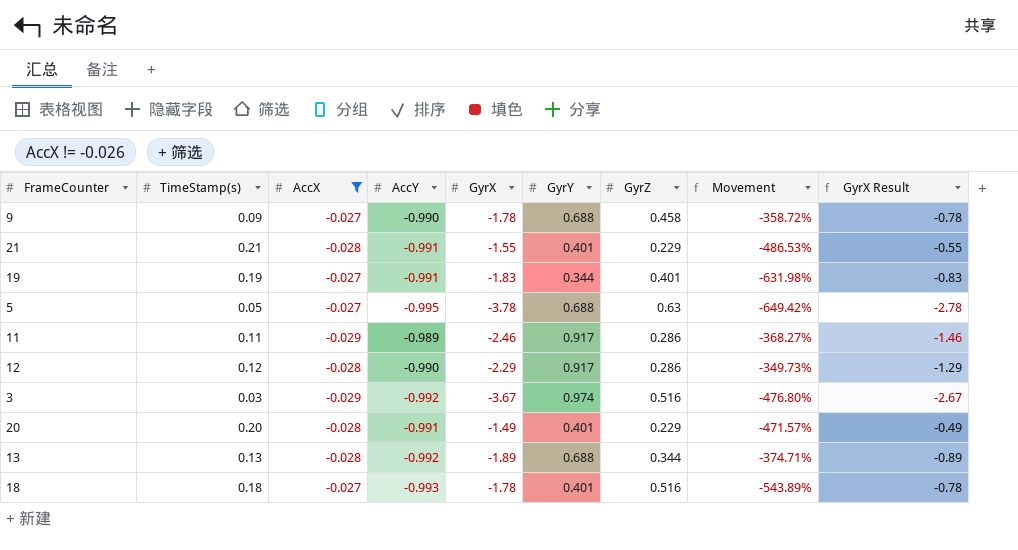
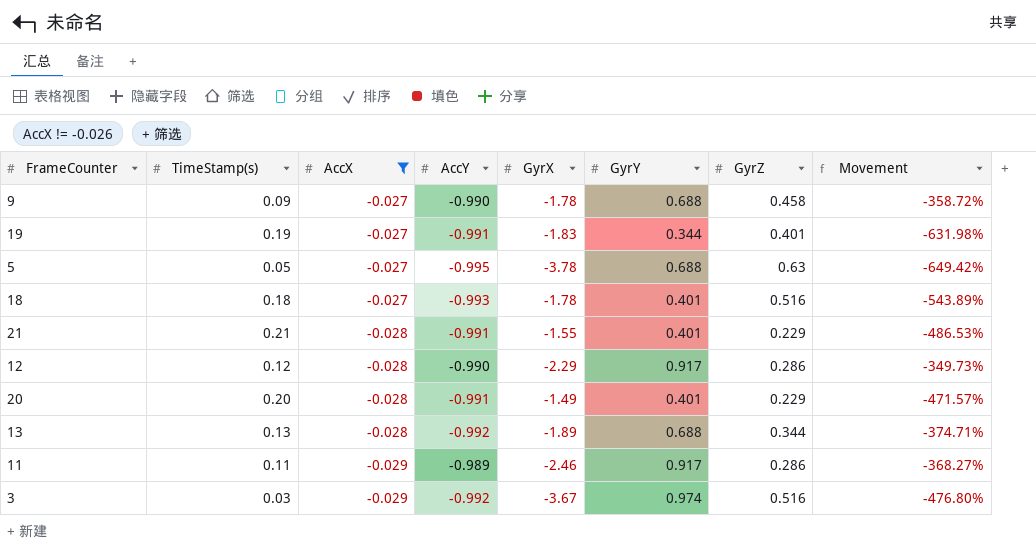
row order: none -> AccX descending
column GyrX Result | formula: [GyrX] + 1 -> none

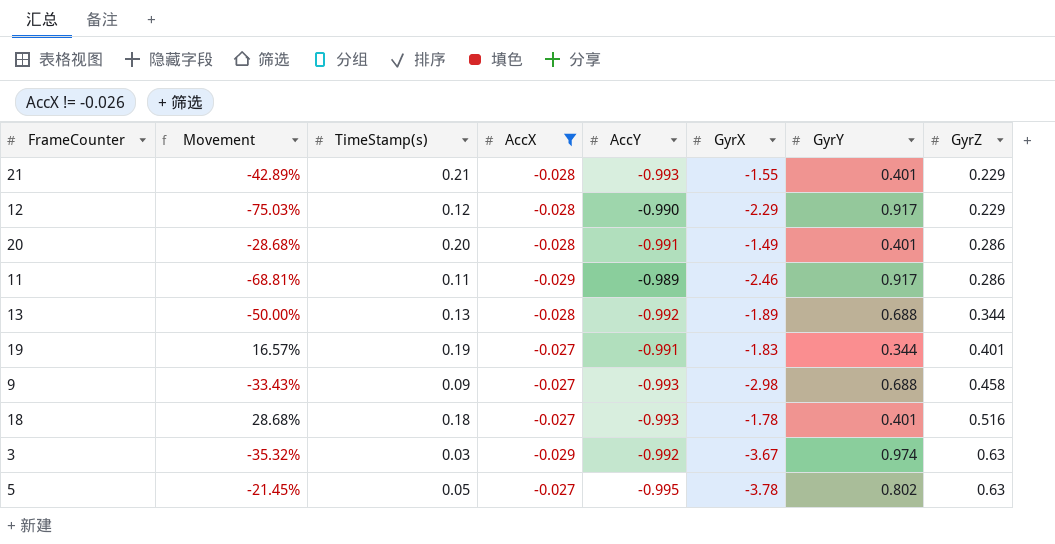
row order: AccX descending -> GyrZ ascending
column Movement | formula: ([GyrX] - [GyrY]) / [GyrY] -> ([GyrZ] - [GyrY]) / [GyrY]
column Movement | position: 8 -> 2
21 | AccY: -0.991 -> -0.993
12 | GyrZ: 0.286 -> 0.229
20 | GyrZ: 0.229 -> 0.286
9 | AccY: -0.990 -> -0.993
9 | GyrX: -1.78 -> -2.98
3 | GyrZ: 0.516 -> 0.63
5 | GyrY: 0.688 -> 0.802

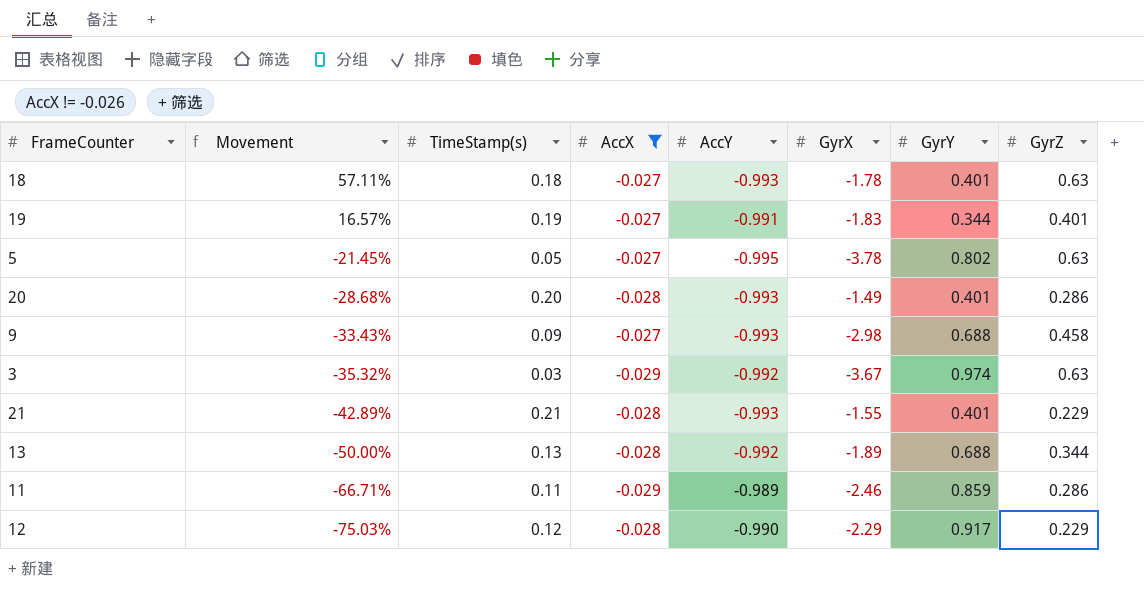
row order: GyrZ ascending -> Movement descending
18 | Movement: 28.68% -> 57.11%
18 | GyrZ: 0.516 -> 0.63
20 | AccY: -0.991 -> -0.993
11 | Movement: -68.81% -> -66.71%
11 | GyrY: 0.917 -> 0.859

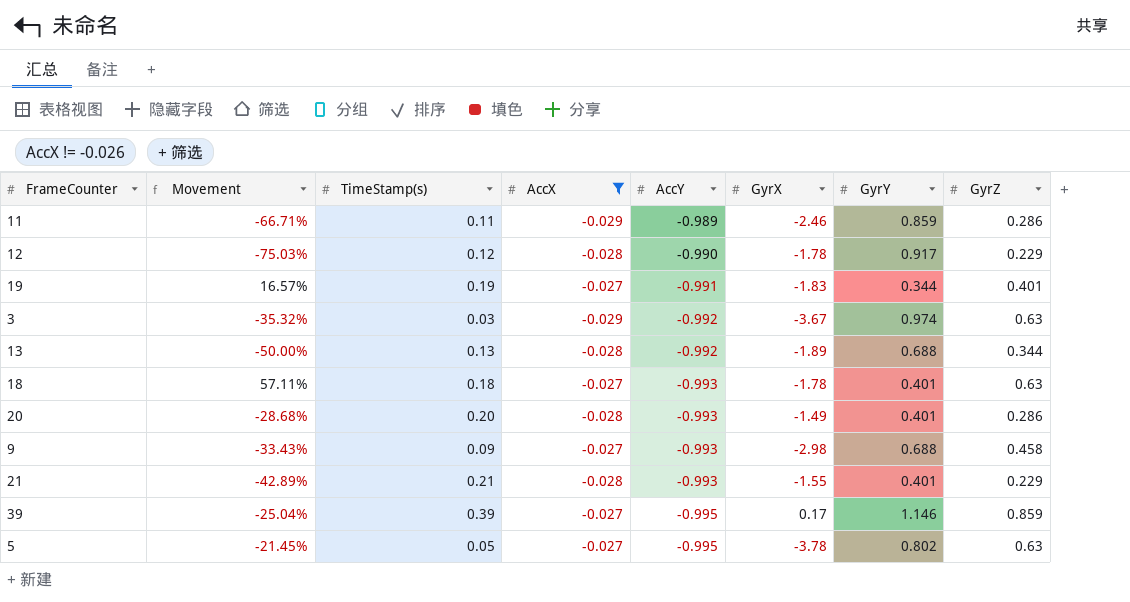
row order: Movement descending -> AccY descending
12 | GyrX: -2.29 -> -1.78
row 39: none -> -25.04% | 0.39 | -0.027 | -0.995 | 0.17 | 1.146 | 0.859

